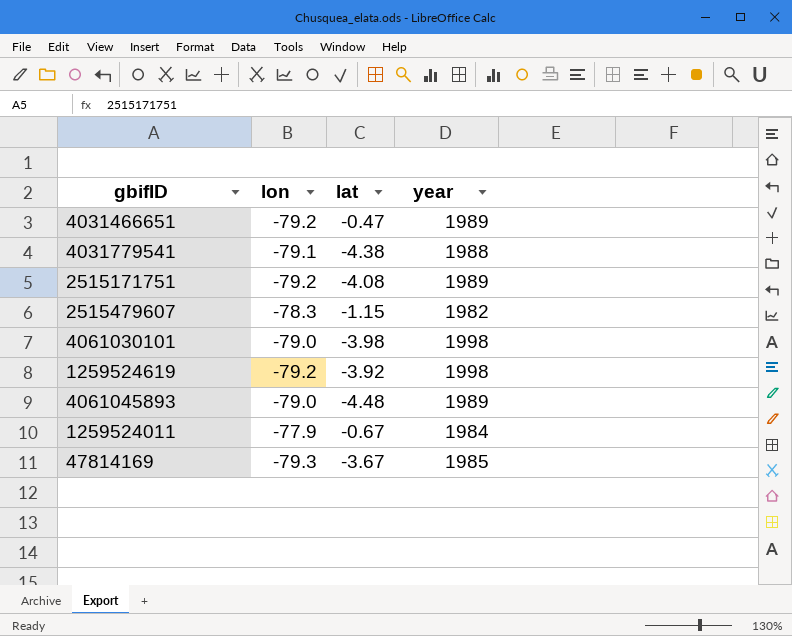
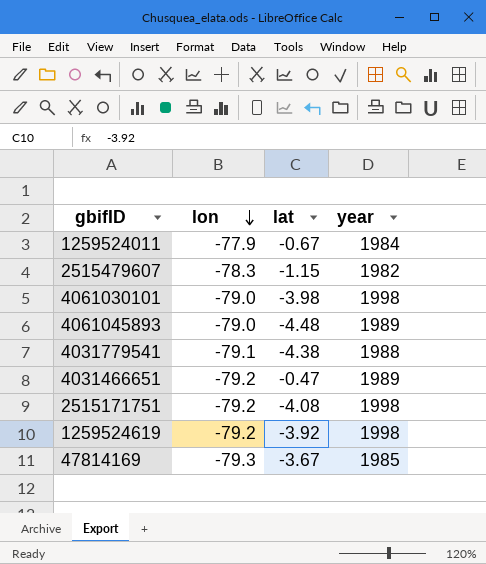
row order: none -> lon descending
2515171751 | year: 1989 -> 1998

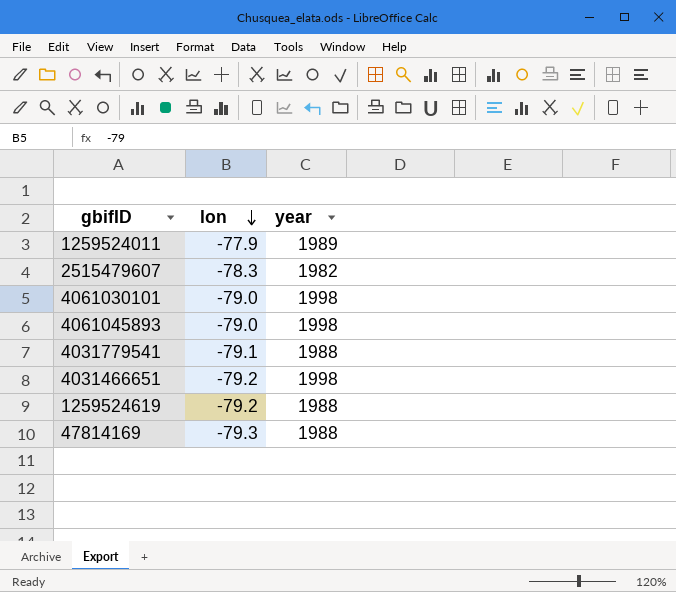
column lat | position: 3 -> none
row 2515171751: -79.2 | -4.08 | 1998 -> none
1259524011 | year: 1984 -> 1989
4061045893 | year: 1989 -> 1998
4031466651 | year: 1989 -> 1998
1259524619 | year: 1998 -> 1988
47814169 | year: 1985 -> 1988

